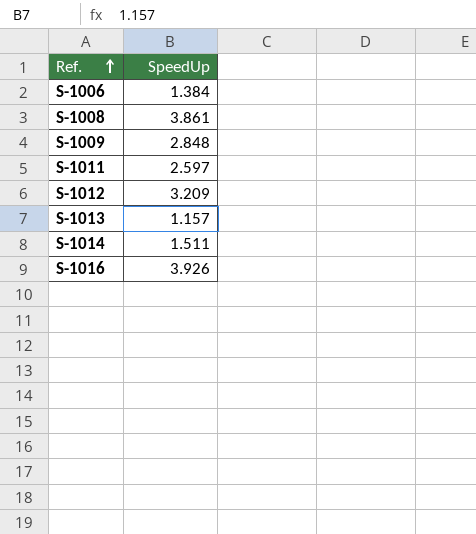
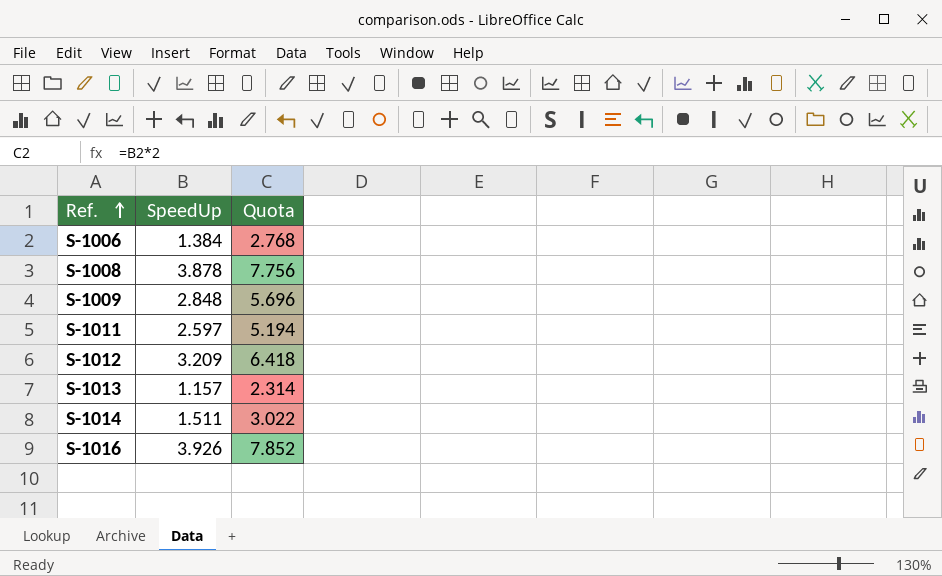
column Quota | formula: none -> [SpeedUp] * 2
S-1008 | SpeedUp: 3.861 -> 3.878

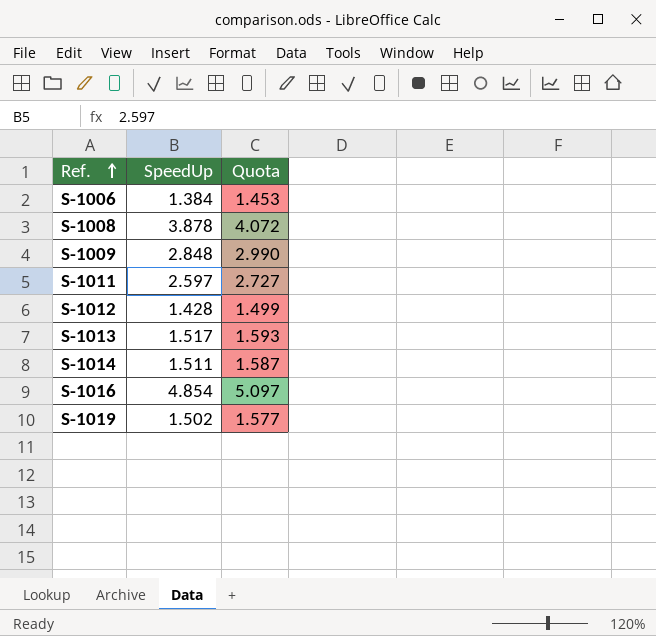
column Quota | formula: [SpeedUp] * 2 -> [SpeedUp] * 1.05
S-1012 | SpeedUp: 3.209 -> 1.428
S-1013 | SpeedUp: 1.157 -> 1.517
S-1016 | SpeedUp: 3.926 -> 4.854
row S-1019: none -> 1.502 | 1.577

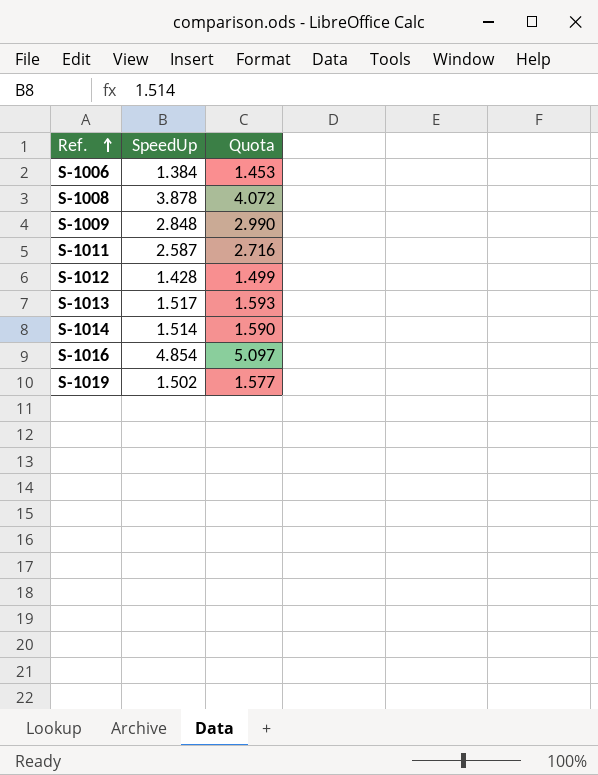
S-1011 | SpeedUp: 2.597 -> 2.587
S-1011 | Quota: 2.727 -> 2.716
S-1014 | SpeedUp: 1.511 -> 1.514
S-1014 | Quota: 1.587 -> 1.590

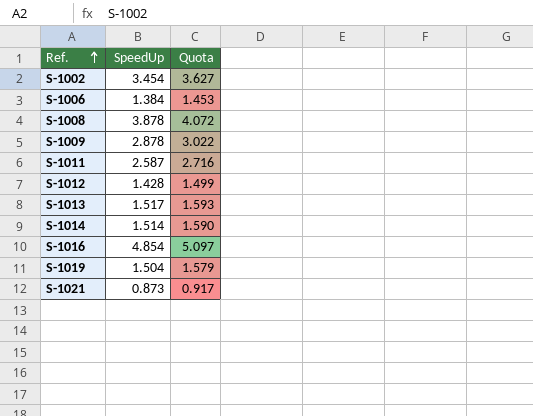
row S-1002: none -> 3.454 | 3.627
S-1009 | SpeedUp: 2.848 -> 2.878
S-1009 | Quota: 2.990 -> 3.022
S-1019 | SpeedUp: 1.502 -> 1.504
S-1019 | Quota: 1.577 -> 1.579
row S-1021: none -> 0.873 | 0.917

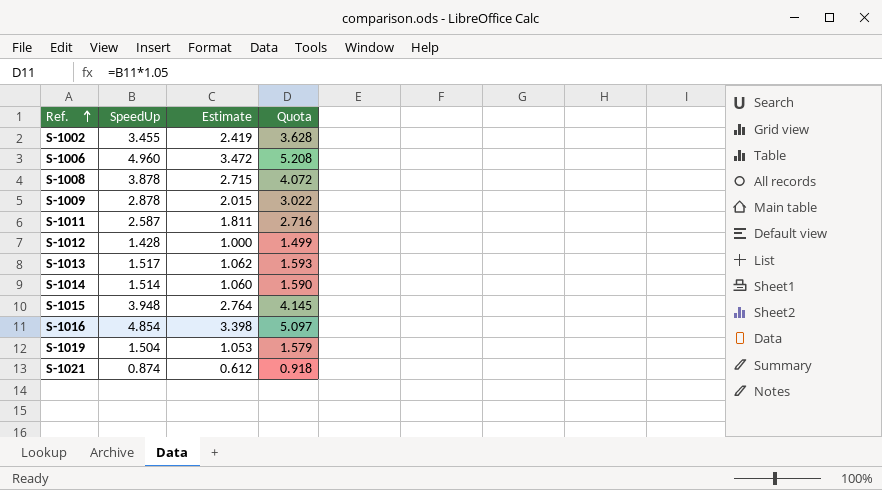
column Estimate | formula: none -> [SpeedUp] * 0.7
S-1002 | SpeedUp: 3.454 -> 3.455
S-1002 | Quota: 3.627 -> 3.628
S-1006 | SpeedUp: 1.384 -> 4.960
S-1006 | Quota: 1.453 -> 5.208
row S-1015: none -> 3.948 | 2.764 | 4.145
S-1021 | SpeedUp: 0.873 -> 0.874
S-1021 | Quota: 0.917 -> 0.918

